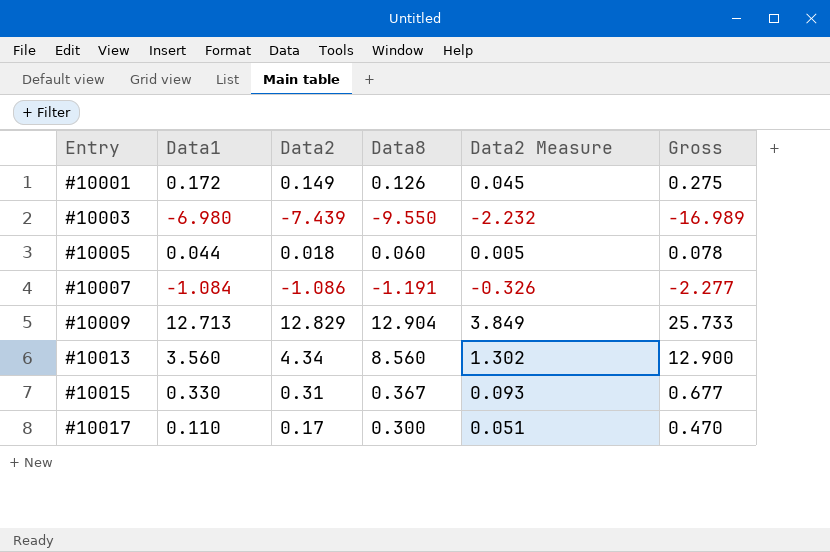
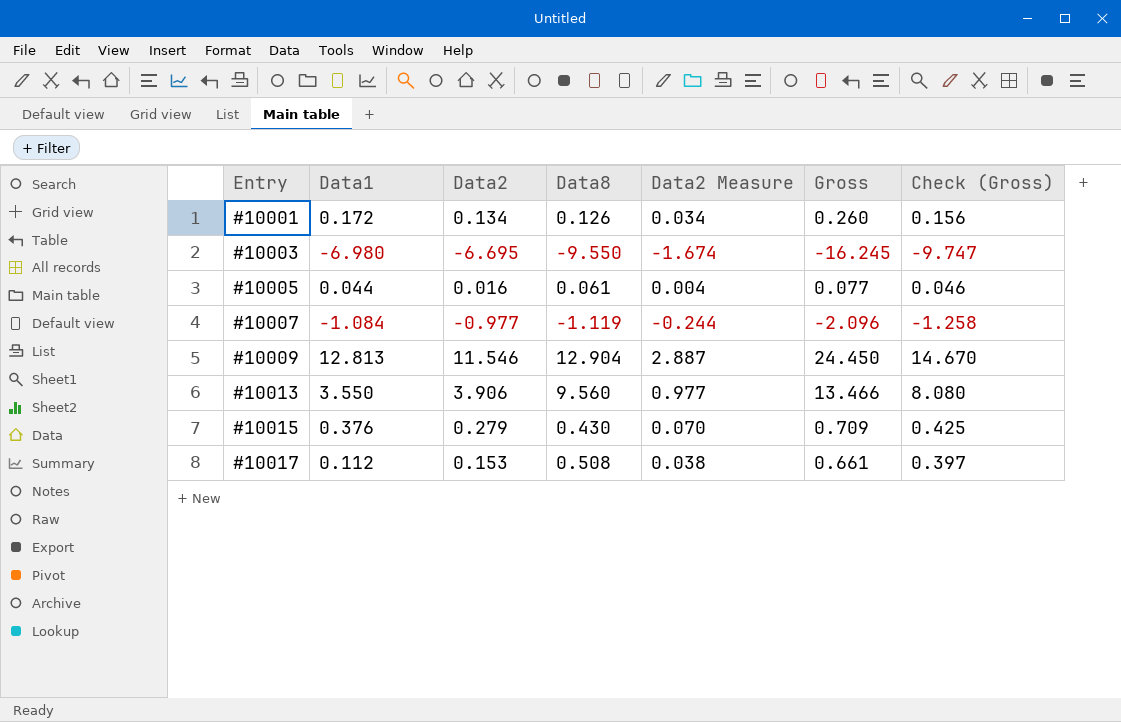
column Data2 Measure | formula: [Data2] * 0.3 -> [Data2] * 0.25
column Check (Gross) | formula: none -> [Gross] * 0.6
#10001 | Data2: 0.149 -> 0.134
#10001 | Gross: 0.275 -> 0.260
#10003 | Data2: -7.439 -> -6.695
#10003 | Gross: -16.989 -> -16.245
#10005 | Data2: 0.018 -> 0.016
#10005 | Data8: 0.060 -> 0.061
#10005 | Gross: 0.078 -> 0.077
#10007 | Data2: -1.086 -> -0.977
#10007 | Data8: -1.191 -> -1.119
#10007 | Gross: -2.277 -> -2.096
#10009 | Data1: 12.713 -> 12.813
#10009 | Data2: 12.829 -> 11.546
#10009 | Gross: 25.733 -> 24.450
#10013 | Data1: 3.560 -> 3.550
#10013 | Data2: 4.34 -> 3.906
#10013 | Data8: 8.560 -> 9.560
#10013 | Gross: 12.900 -> 13.466
#10015 | Data1: 0.330 -> 0.376
#10015 | Data2: 0.31 -> 0.279
#10015 | Data8: 0.367 -> 0.430
#10015 | Gross: 0.677 -> 0.709
#10017 | Data1: 0.110 -> 0.112
#10017 | Data2: 0.17 -> 0.153
#10017 | Data8: 0.300 -> 0.508
#10017 | Gross: 0.470 -> 0.661

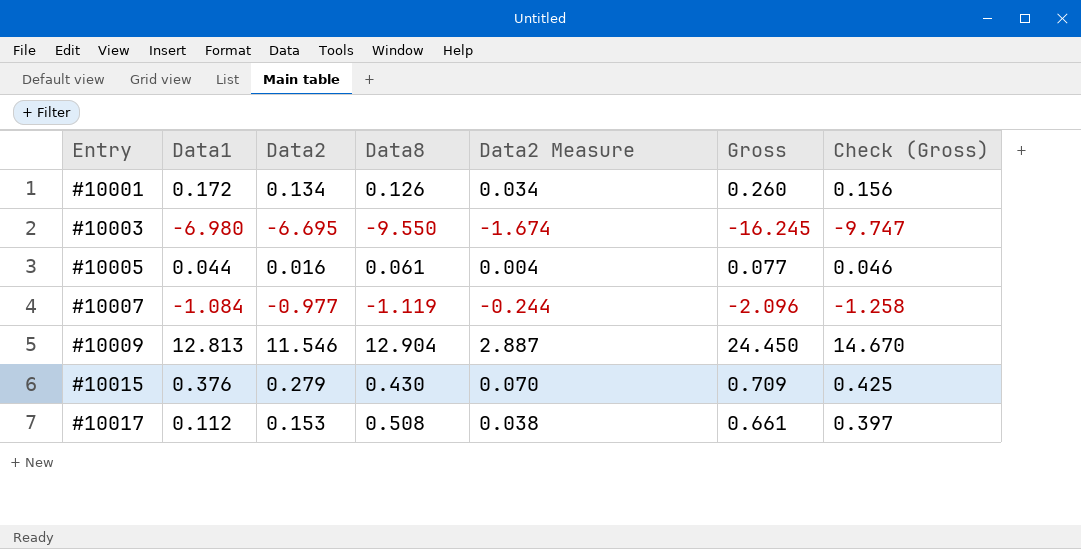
row #10013: 3.550 | 3.906 | 9.560 | 0.977 | 13.466 | 8.080 -> none

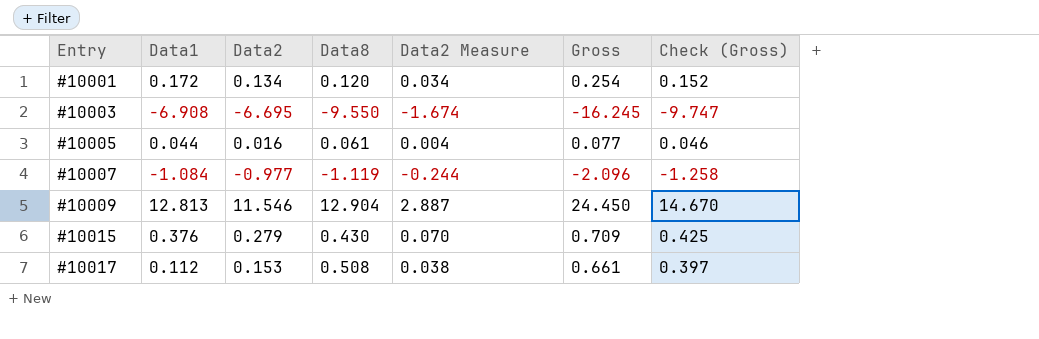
#10001 | Data8: 0.126 -> 0.120
#10001 | Gross: 0.260 -> 0.254
#10001 | Check (Gross): 0.156 -> 0.152
#10003 | Data1: -6.980 -> -6.908

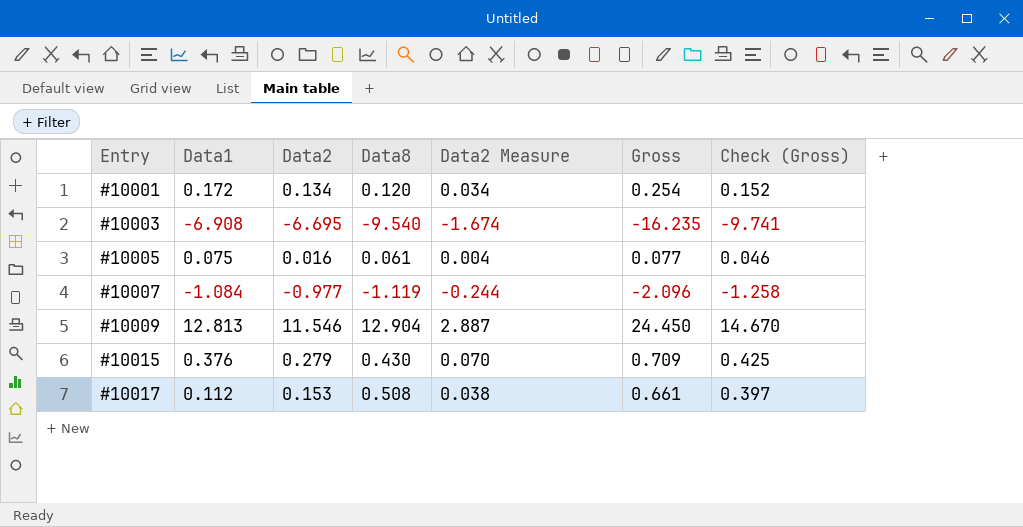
#10003 | Data8: -9.550 -> -9.540
#10003 | Gross: -16.245 -> -16.235
#10003 | Check (Gross): -9.747 -> -9.741
#10005 | Data1: 0.044 -> 0.075

